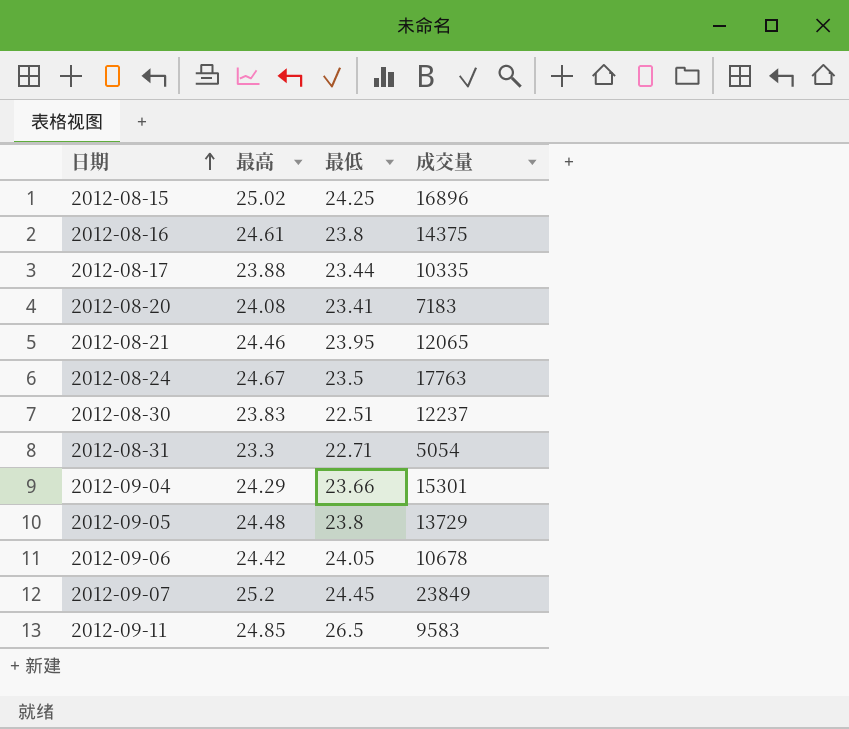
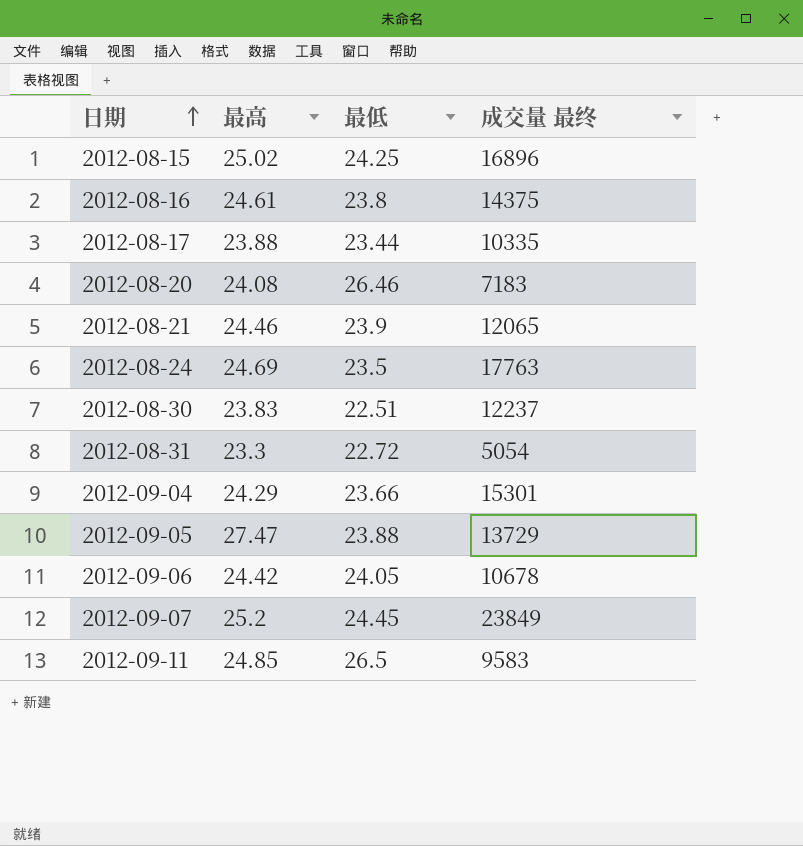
column name: 成交量 -> 成交量 最终
2012-08-20 | 最低: 23.41 -> 26.46
2012-08-21 | 最低: 23.95 -> 23.9
2012-08-24 | 最高: 24.67 -> 24.69
2012-08-31 | 最低: 22.71 -> 22.72
2012-09-05 | 最高: 24.48 -> 27.47
2012-09-05 | 最低: 23.8 -> 23.88

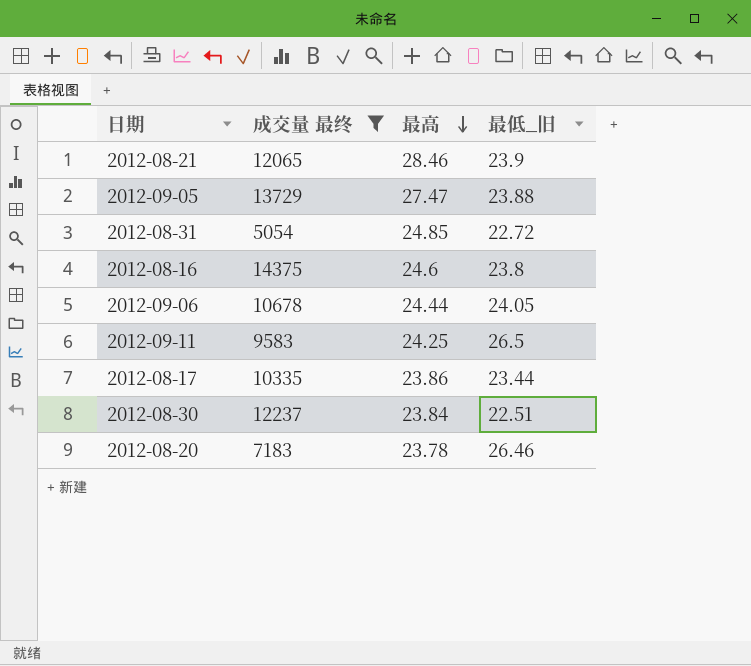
filter: none -> 成交量 最终 <= 14375
row order: 日期 ascending -> 最高 descending
column 成交量 最终 | position: 4 -> 2
column name: 最低 -> 最低_旧
2012-08-21 | 最高: 24.46 -> 28.46
2012-08-31 | 最高: 23.3 -> 24.85
2012-08-16 | 最高: 24.61 -> 24.6
2012-09-06 | 最高: 24.42 -> 24.44
2012-09-11 | 最高: 24.85 -> 24.25
2012-08-17 | 最高: 23.88 -> 23.86
2012-08-30 | 最高: 23.83 -> 23.84
2012-08-20 | 最高: 24.08 -> 23.78

